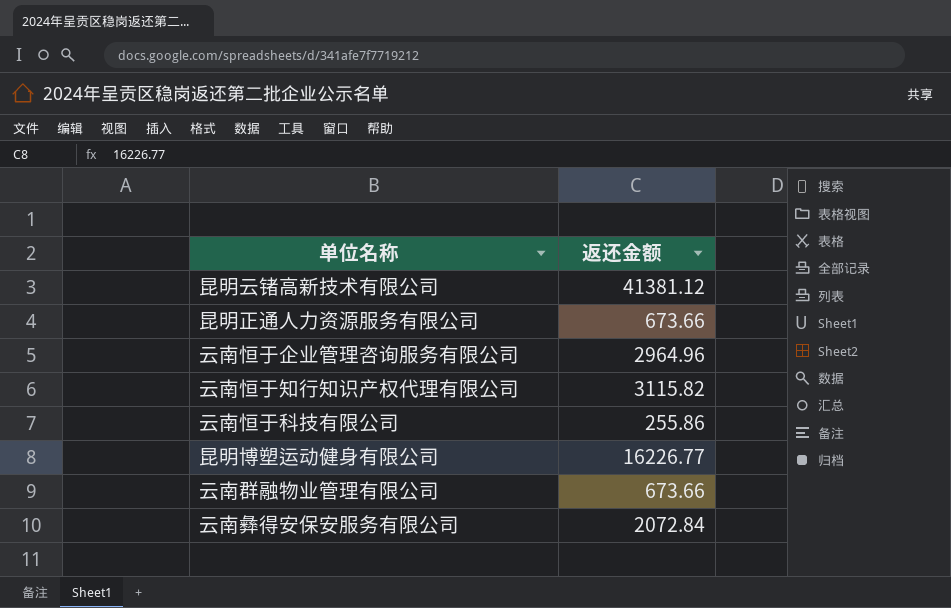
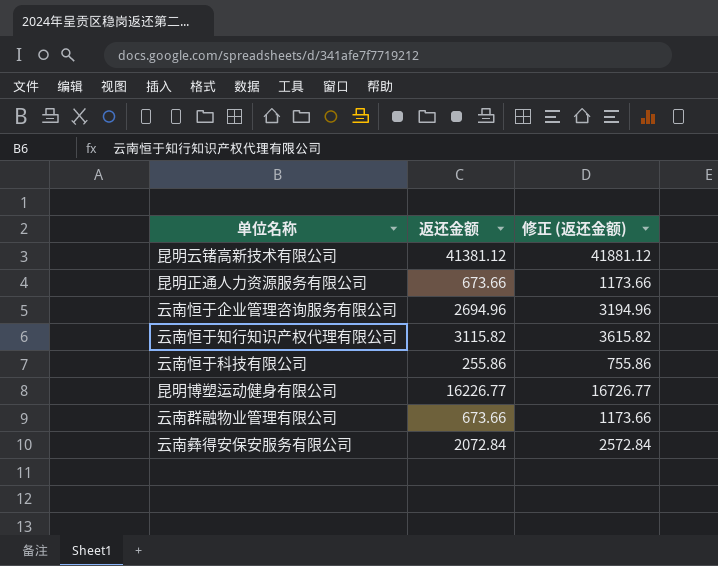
column 修正 (返还金额) | formula: none -> [返还金额] + 500
云南恒于企业管理咨询服务有限公司 | 返还金额: 2964.96 -> 2694.96

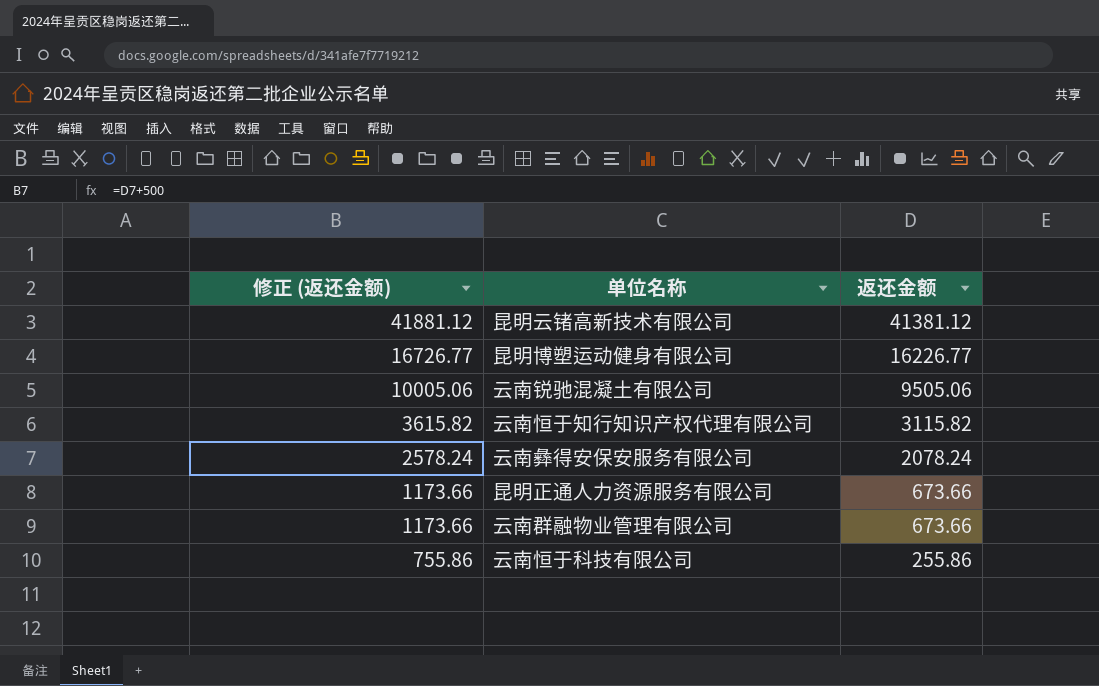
row order: none -> 修正 (返还金额) descending
column 修正 (返还金额) | position: 3 -> 1
row 云南恒于企业管理咨询服务有限公司: 2694.96 | 3194.96 -> none
row 云南锐驰混凝土有限公司: none -> 10005.06 | 9505.06
云南彝得安保安服务有限公司 | 修正 (返还金额): 2572.84 -> 2578.24
云南彝得安保安服务有限公司 | 返还金额: 2072.84 -> 2078.24

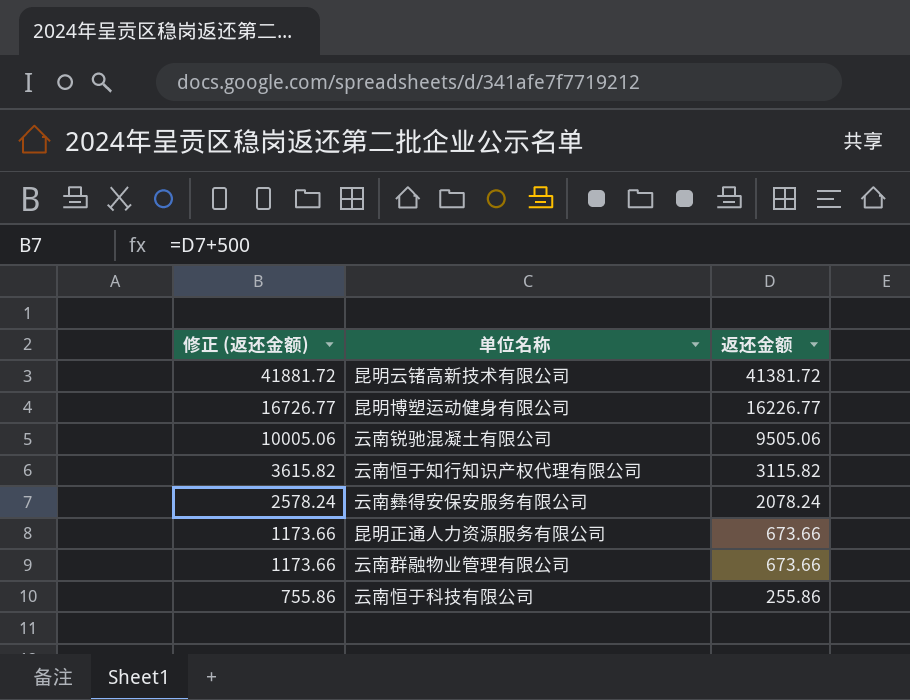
昆明云锗高新技术有限公司 | 修正 (返还金额): 41881.12 -> 41881.72
昆明云锗高新技术有限公司 | 返还金额: 41381.12 -> 41381.72

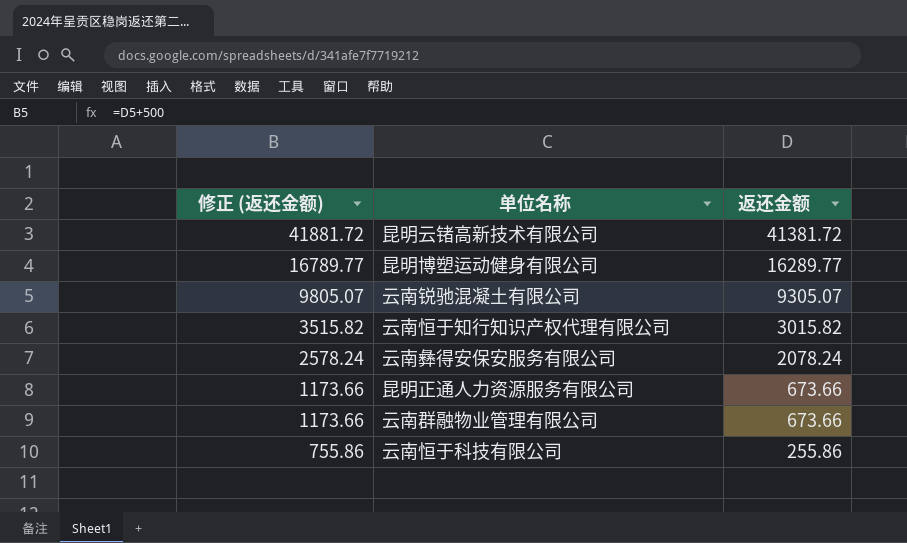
昆明博塑运动健身有限公司 | 修正 (返还金额): 16726.77 -> 16789.77
昆明博塑运动健身有限公司 | 返还金额: 16226.77 -> 16289.77
云南锐驰混凝土有限公司 | 修正 (返还金额): 10005.06 -> 9805.07
云南锐驰混凝土有限公司 | 返还金额: 9505.06 -> 9305.07
云南恒于知行知识产权代理有限公司 | 修正 (返还金额): 3615.82 -> 3515.82
云南恒于知行知识产权代理有限公司 | 返还金额: 3115.82 -> 3015.82

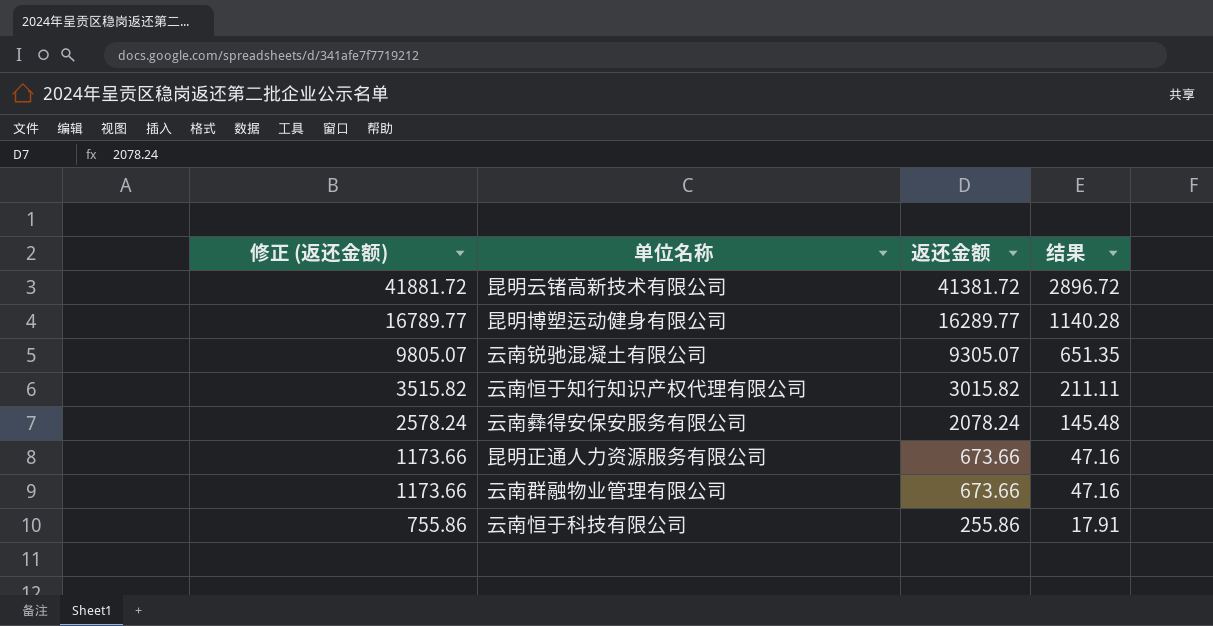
column 结果 | formula: none -> [返还金额] * 0.07

